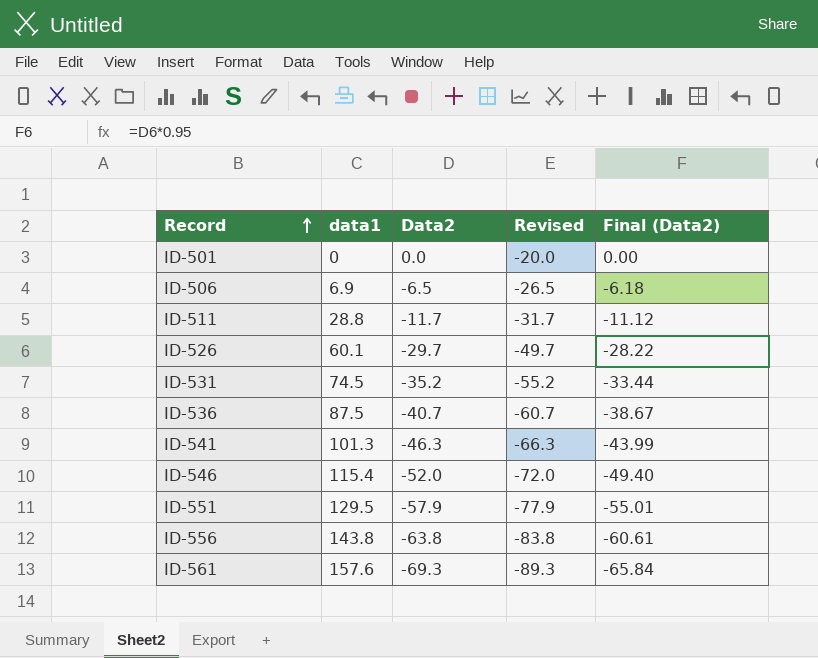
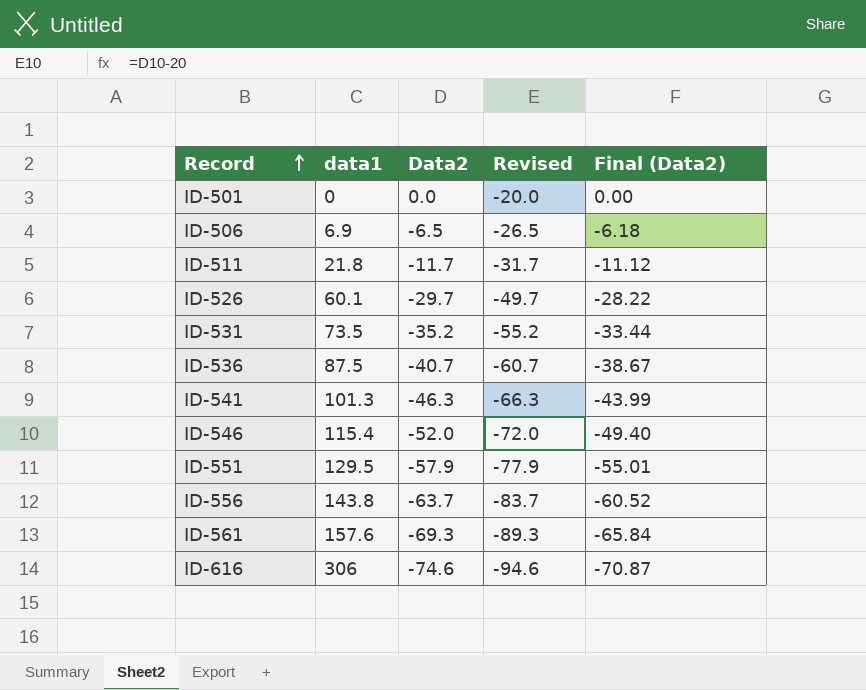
ID-511 | data1: 28.8 -> 21.8
ID-531 | data1: 74.5 -> 73.5
ID-556 | Data2: -63.8 -> -63.7
ID-556 | Revised: -83.8 -> -83.7
ID-556 | Final (Data2): -60.61 -> -60.52
row ID-616: none -> 306 | -74.6 | -94.6 | -70.87

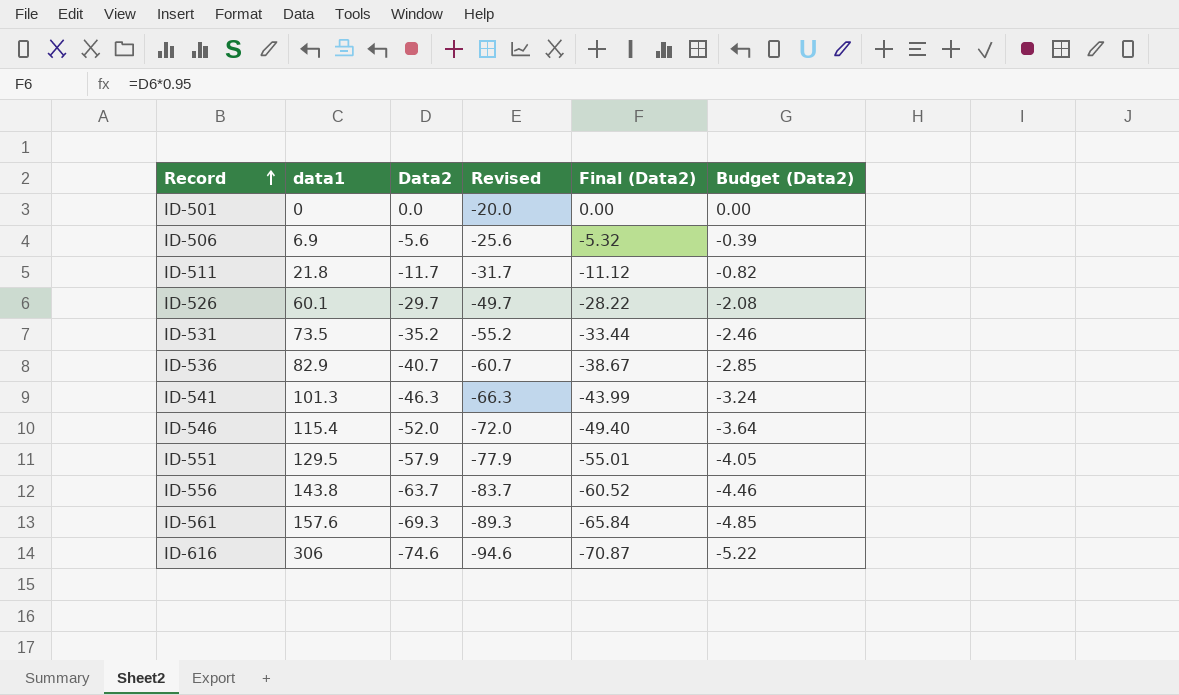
column Budget (Data2) | formula: none -> [Data2] * 0.07
ID-506 | Data2: -6.5 -> -5.6
ID-506 | Revised: -26.5 -> -25.6
ID-506 | Final (Data2): -6.18 -> -5.32
ID-536 | data1: 87.5 -> 82.9

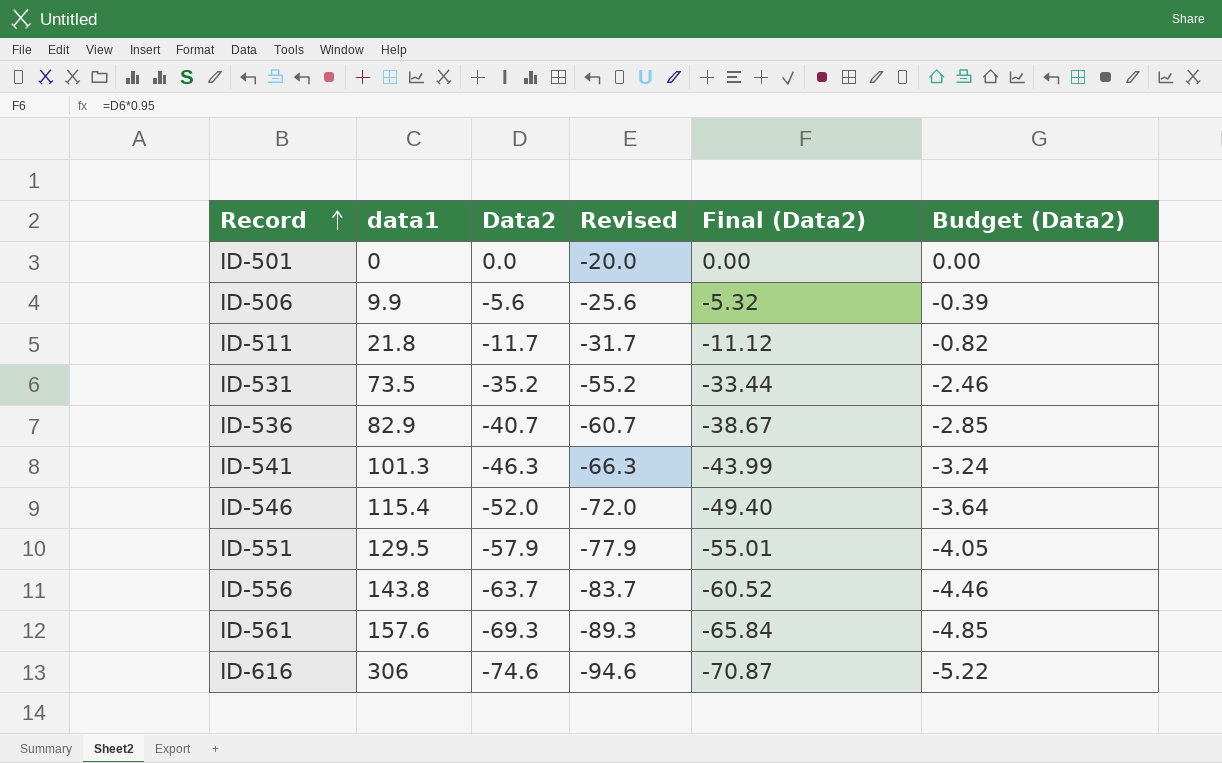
row ID-526: 60.1 | -29.7 | -49.7 | -28.22 | -2.08 -> none
ID-506 | data1: 6.9 -> 9.9

